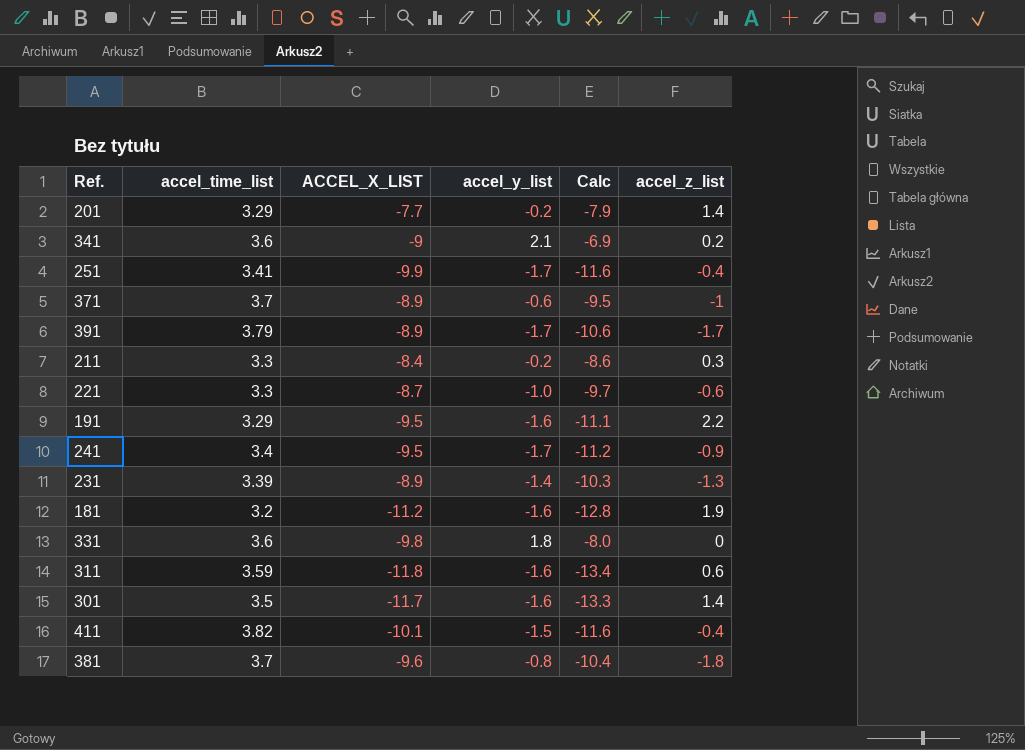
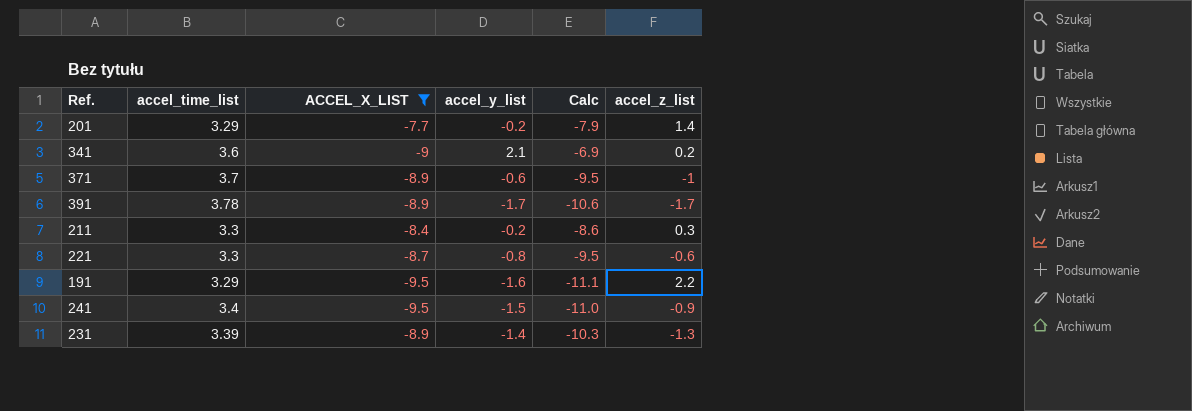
filter: none -> ACCEL_X_LIST >= -9.5
391 | accel_time_list: 3.79 -> 3.78
221 | accel_y_list: -1.0 -> -0.8
221 | Calc: -9.7 -> -9.5
241 | accel_y_list: -1.7 -> -1.5
241 | Calc: -11.2 -> -11.0

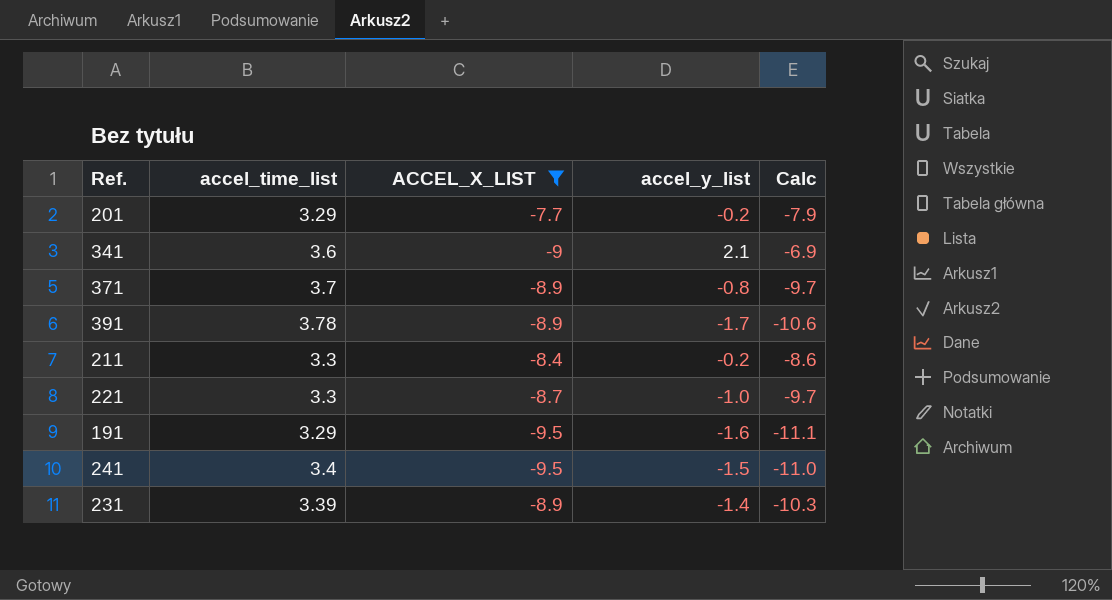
column accel_z_list | position: 6 -> none
371 | accel_y_list: -0.6 -> -0.8
371 | Calc: -9.5 -> -9.7
221 | accel_y_list: -0.8 -> -1.0
221 | Calc: -9.5 -> -9.7

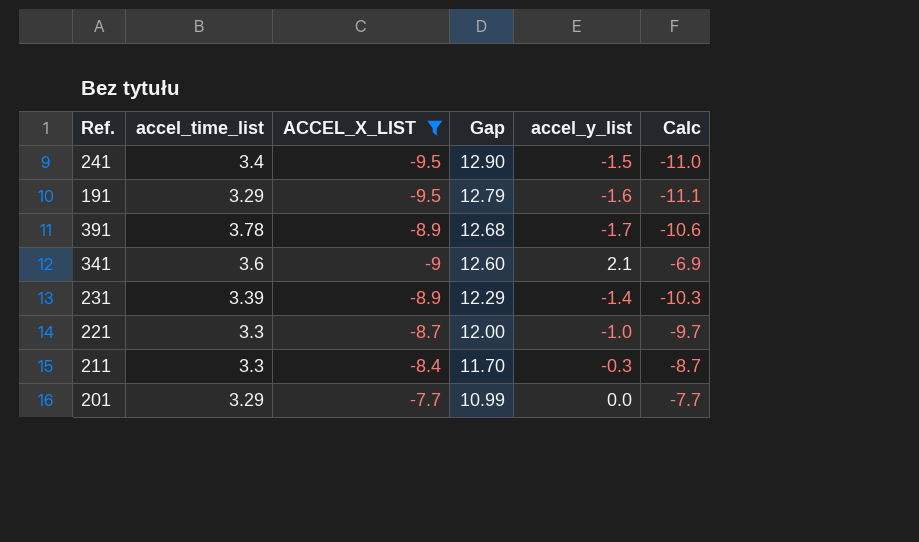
row order: none -> Gap descending
column Gap | formula: none -> [accel_time_list] - [ACCEL_X_LIST]
row 371: 3.7 | -8.9 | -0.8 | -9.7 -> none
211 | accel_y_list: -0.2 -> -0.3
211 | Calc: -8.6 -> -8.7
201 | accel_y_list: -0.2 -> 0.0
201 | Calc: -7.9 -> -7.7

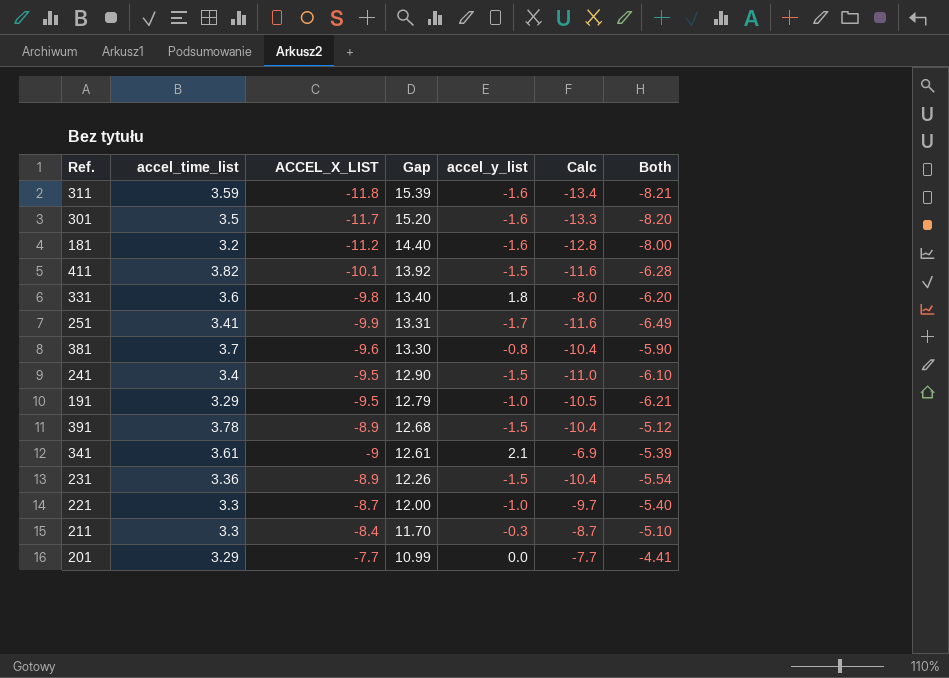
filter: ACCEL_X_LIST >= -9.5 -> none
column Both | formula: none -> [accel_time_list] + [ACCEL_X_LIST]
191 | accel_y_list: -1.6 -> -1.0
191 | Calc: -11.1 -> -10.5
391 | accel_y_list: -1.7 -> -1.5
391 | Calc: -10.6 -> -10.4
341 | accel_time_list: 3.6 -> 3.61
341 | Gap: 12.60 -> 12.61
231 | accel_time_list: 3.39 -> 3.36
231 | Gap: 12.29 -> 12.26
231 | accel_y_list: -1.4 -> -1.5
231 | Calc: -10.3 -> -10.4

